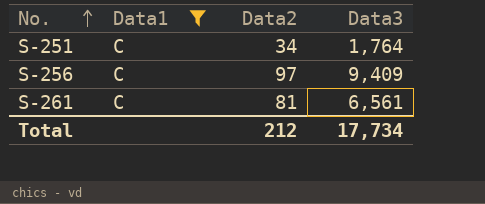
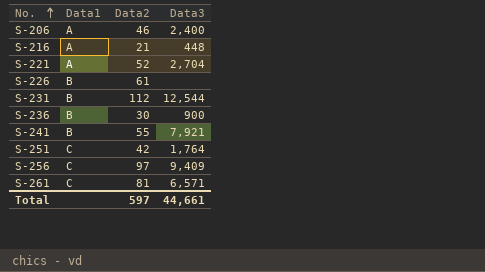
filter: Data1 = C -> none
S-251 | Data2: 34 -> 42
S-261 | Data3: 6,561 -> 6,571
Total | Data2: 212 -> 597
Total | Data3: 17,734 -> 44,661

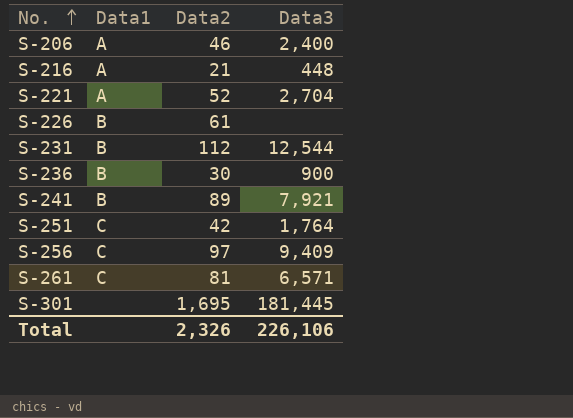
S-241 | Data2: 55 -> 89
row S-301: none -> none | 1,695 | 181,445
Total | Data2: 597 -> 2,326
Total | Data3: 44,661 -> 226,106

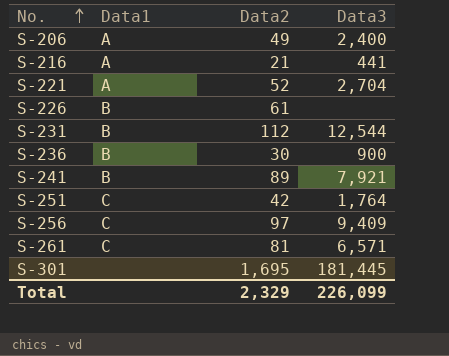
S-206 | Data2: 46 -> 49
S-216 | Data3: 448 -> 441
Total | Data2: 2,326 -> 2,329
Total | Data3: 226,106 -> 226,099

